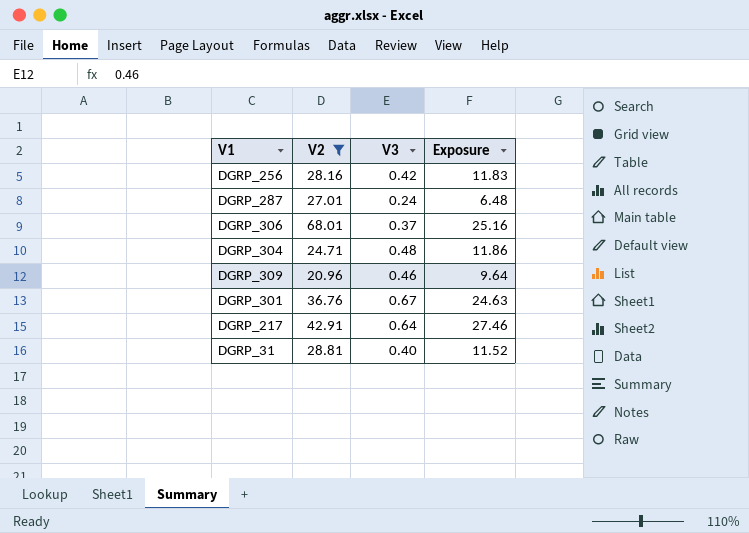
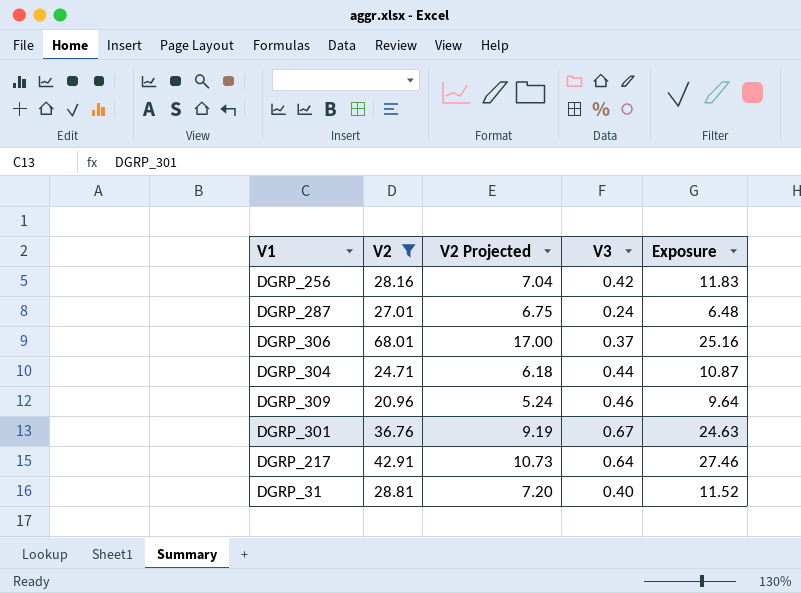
column V2 Projected | formula: none -> [V2] * 0.25
DGRP_304 | V3: 0.48 -> 0.44
DGRP_304 | Exposure: 11.86 -> 10.87

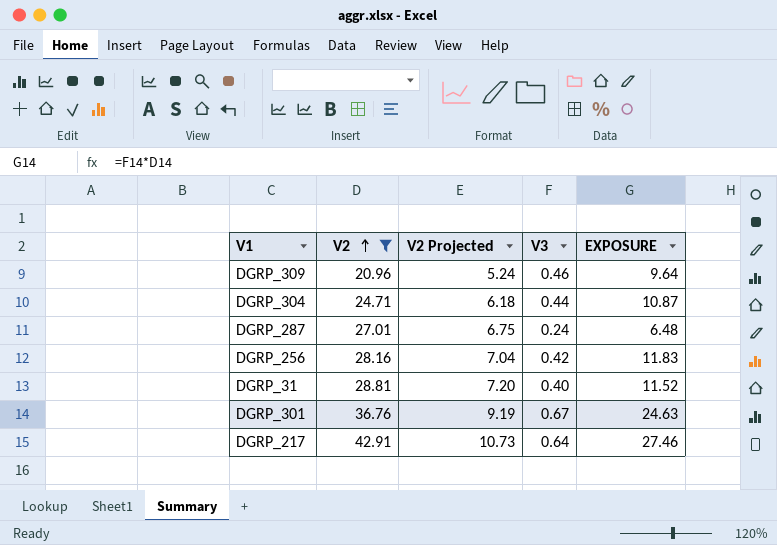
row order: none -> V2 ascending
column name: Exposure -> EXPOSURE
row DGRP_306: 68.01 | 17.00 | 0.37 | 25.16 -> none

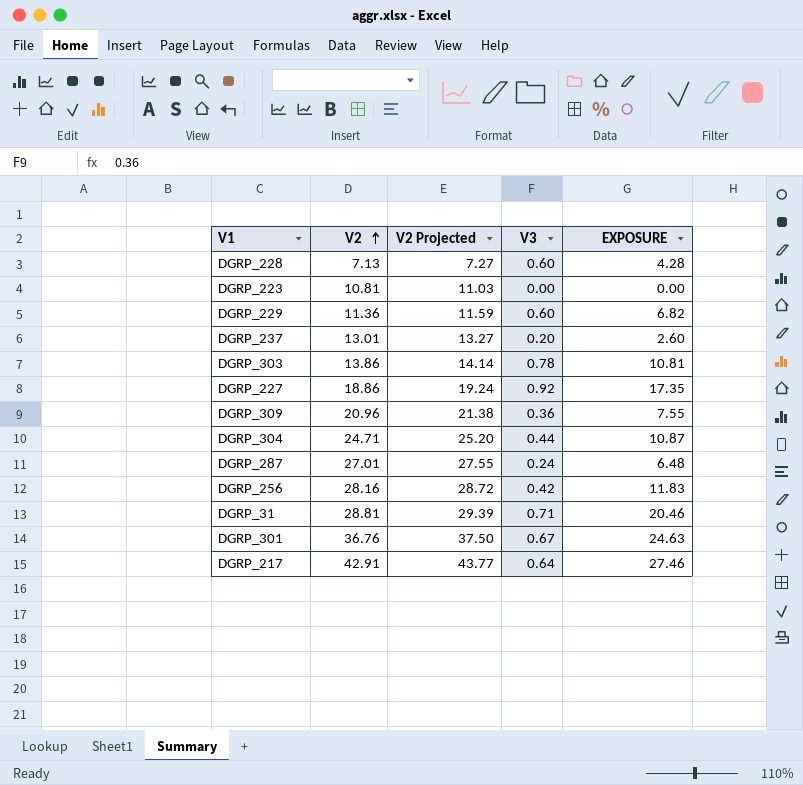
filter: V2 >= 20.96 -> none
column V2 Projected | formula: [V2] * 0.25 -> [V2] * 1.02
DGRP_309 | V3: 0.46 -> 0.36
DGRP_309 | EXPOSURE: 9.64 -> 7.55
DGRP_31 | V3: 0.40 -> 0.71
DGRP_31 | EXPOSURE: 11.52 -> 20.46

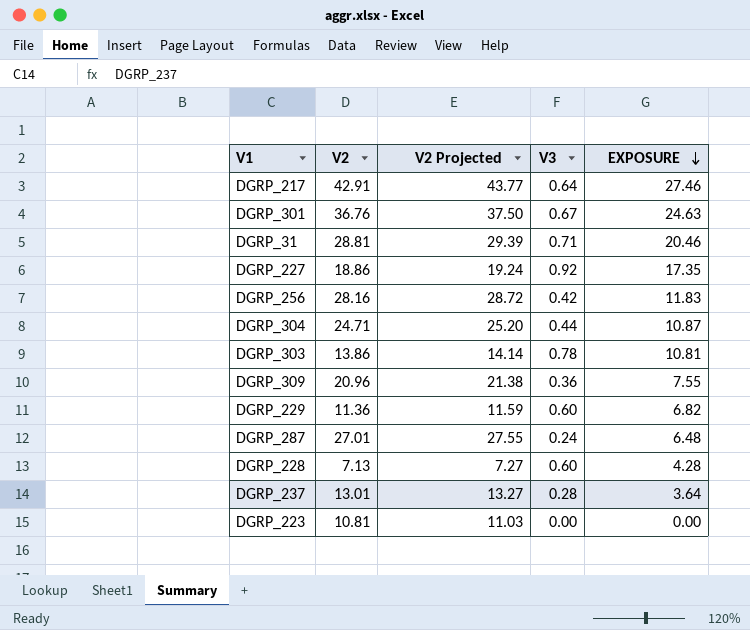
row order: V2 ascending -> EXPOSURE descending
DGRP_237 | V3: 0.20 -> 0.28
DGRP_237 | EXPOSURE: 2.60 -> 3.64

